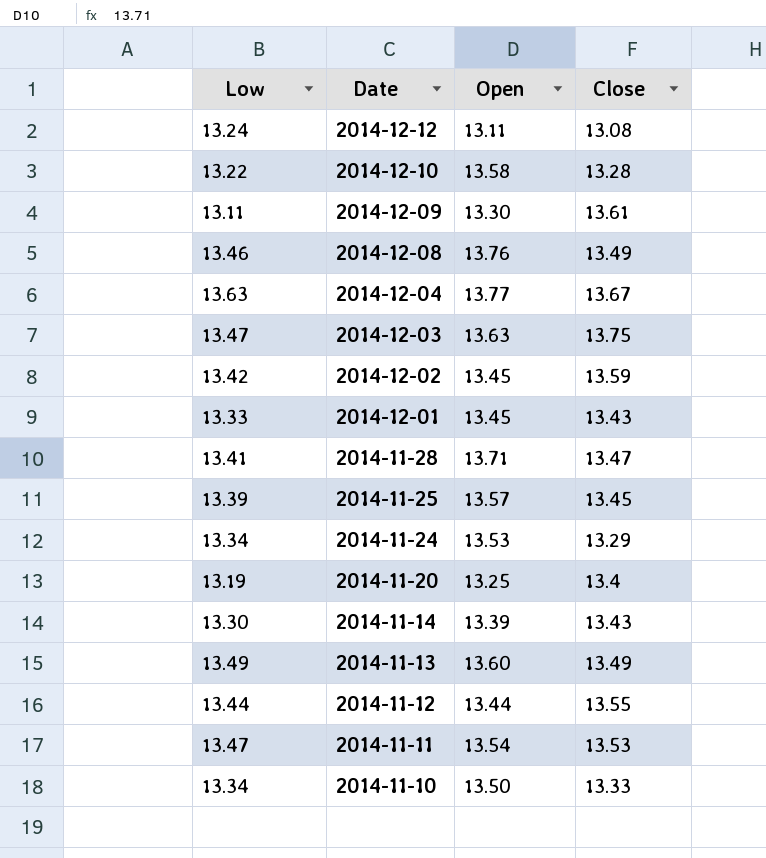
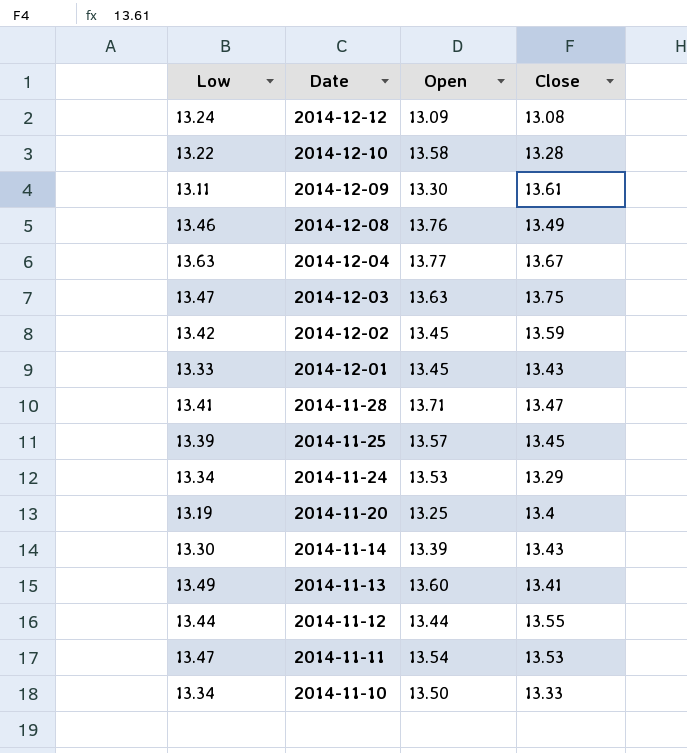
2014-12-12 | Open: 13.11 -> 13.09
2014-11-13 | Close: 13.49 -> 13.41

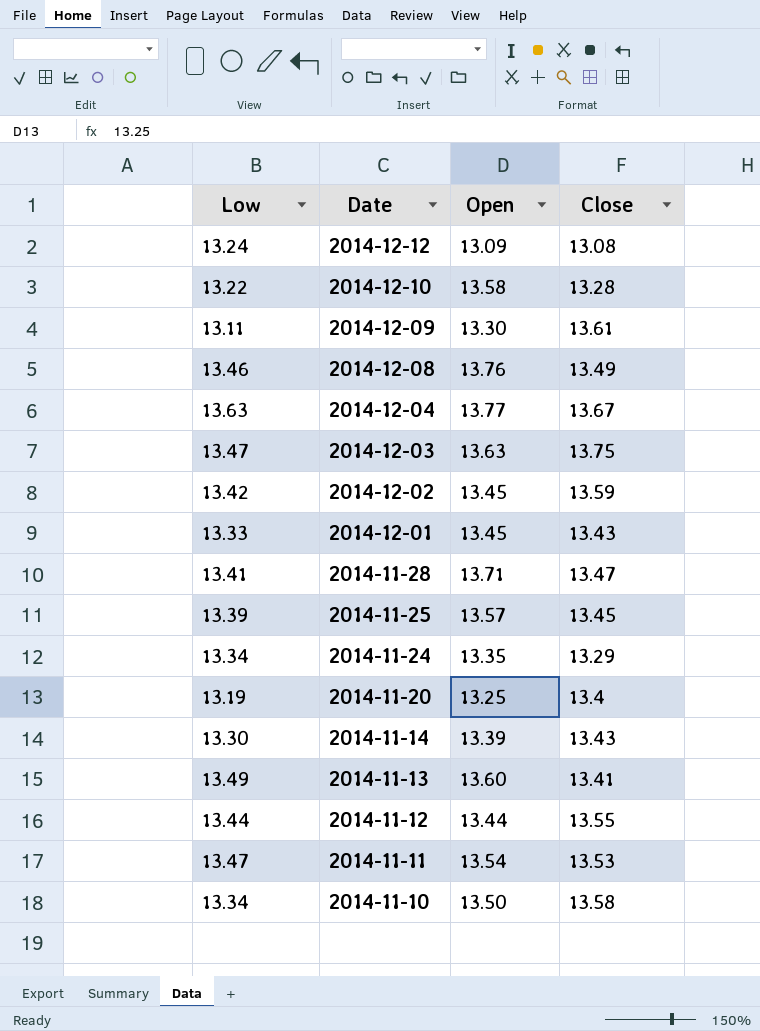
2014-11-24 | Open: 13.53 -> 13.35
2014-11-10 | Close: 13.33 -> 13.58

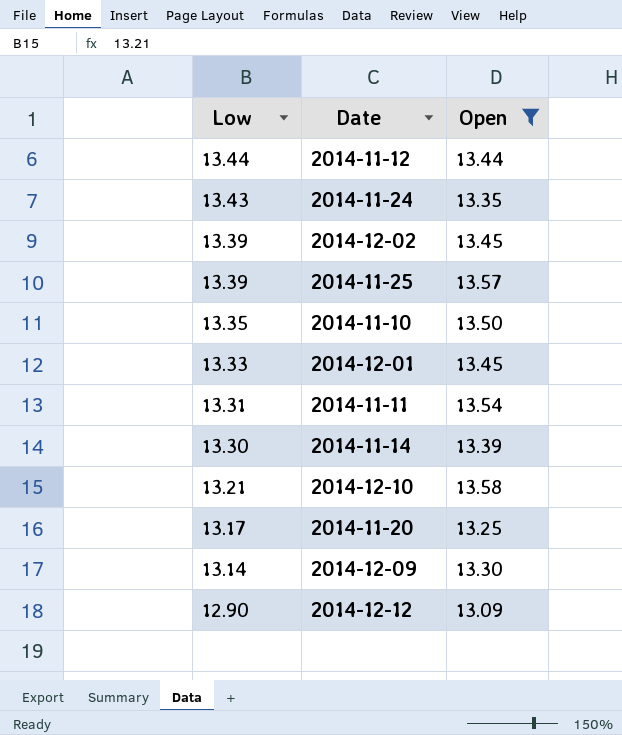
filter: none -> Open <= 13.58
row order: Date descending -> Low descending
column Close | position: 4 -> none
2014-11-24 | Low: 13.34 -> 13.43
2014-12-02 | Low: 13.42 -> 13.39
2014-11-10 | Low: 13.34 -> 13.35
2014-11-11 | Low: 13.47 -> 13.31
2014-12-10 | Low: 13.22 -> 13.21
2014-11-20 | Low: 13.19 -> 13.17
2014-12-09 | Low: 13.11 -> 13.14
2014-12-12 | Low: 13.24 -> 12.90

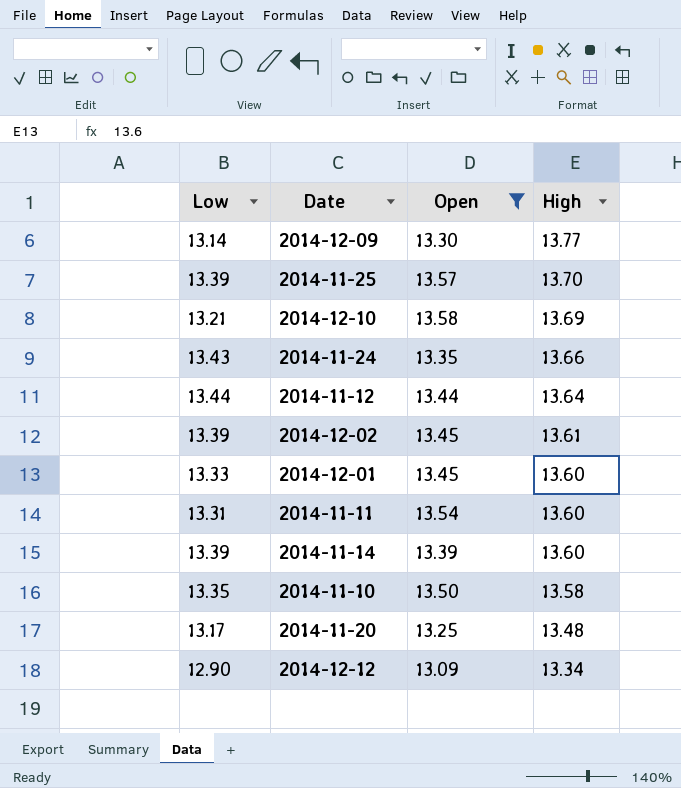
row order: Low descending -> High descending
column High | position: none -> 4
2014-11-14 | Low: 13.30 -> 13.39

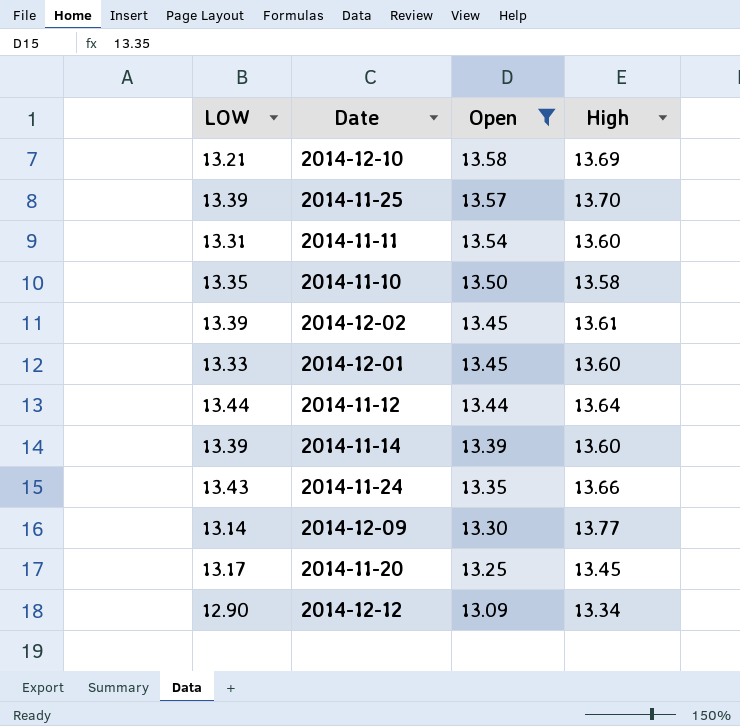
row order: High descending -> Open descending
column name: Low -> LOW
2014-11-20 | High: 13.48 -> 13.45

